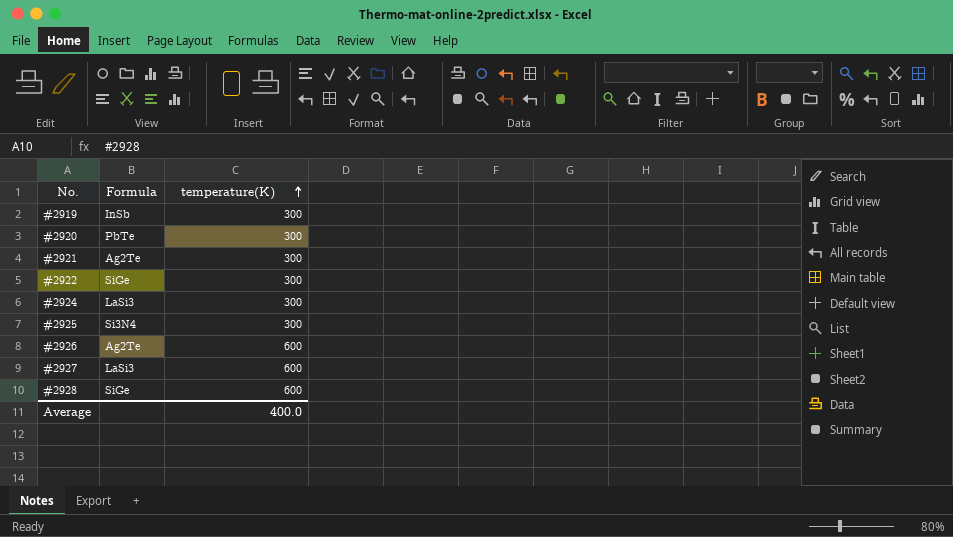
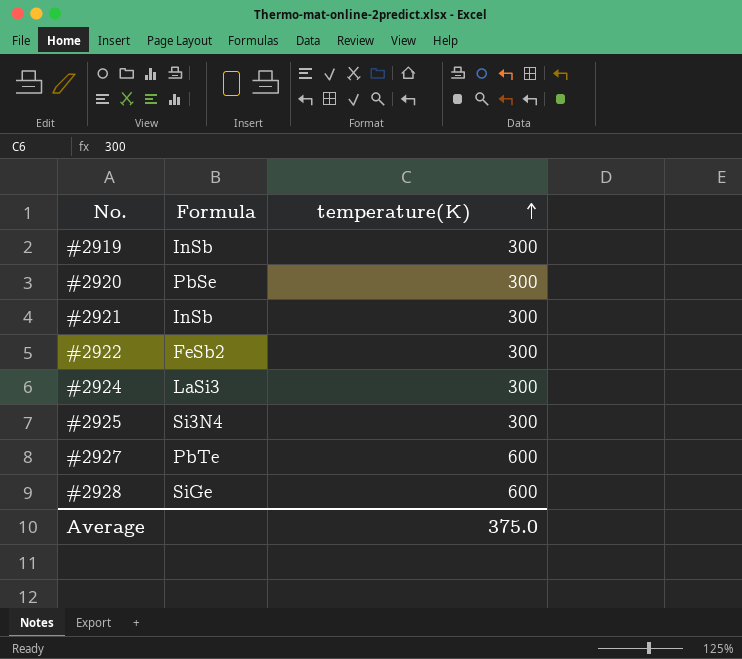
row #2926: Ag2Te | 600 -> none
#2920 | Formula: PbTe -> PbSe
#2921 | Formula: Ag2Te -> InSb
#2922 | Formula: SiGe -> FeSb2
#2927 | Formula: LaSi3 -> PbTe
Average | temperature(K): 400.0 -> 375.0

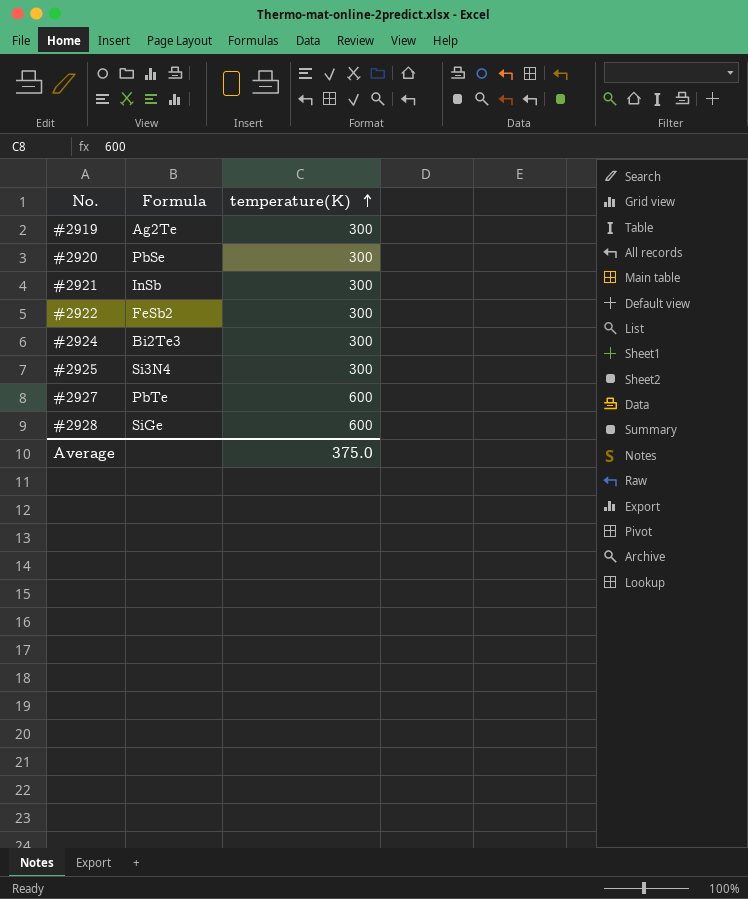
#2919 | Formula: InSb -> Ag2Te
#2924 | Formula: LaSi3 -> Bi2Te3

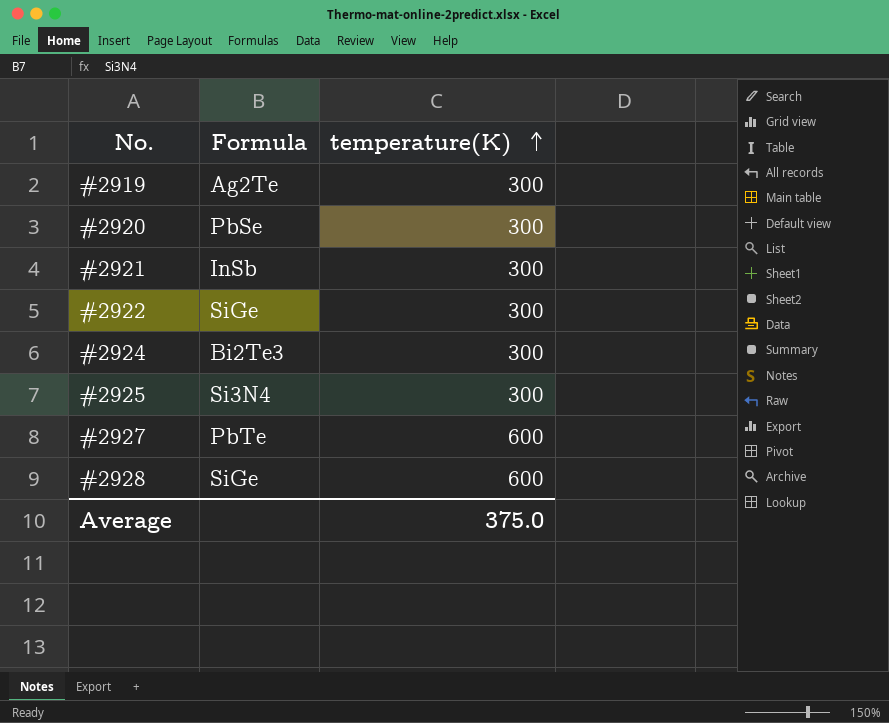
#2922 | Formula: FeSb2 -> SiGe

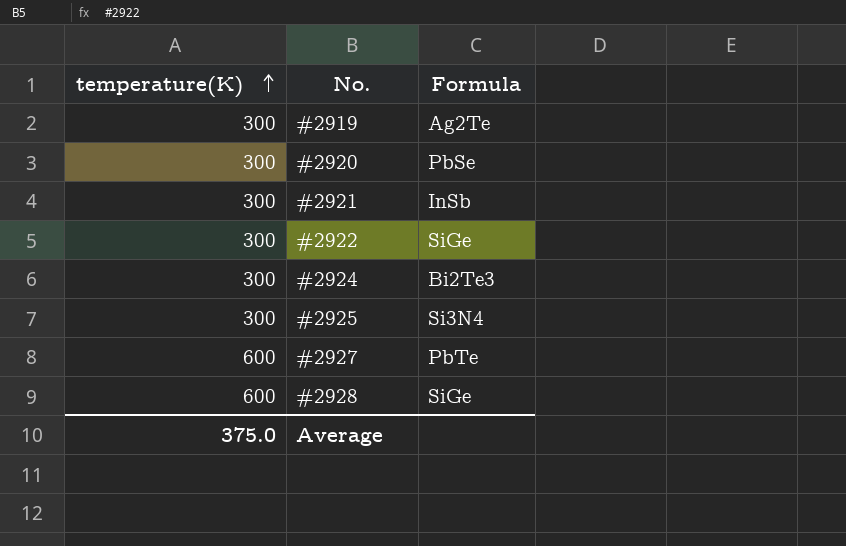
column temperature(K) | position: 3 -> 1

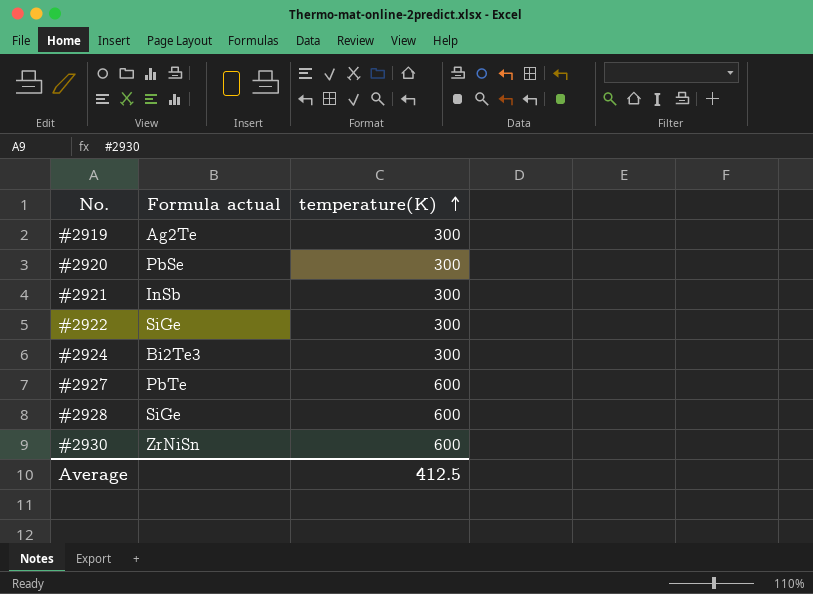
column name: Formula -> Formula actual
column temperature(K) | position: 1 -> 3
row #2925: 300 | Si3N4 -> none
row #2930: none -> ZrNiSn | 600
Average | temperature(K): 375.0 -> 412.5

